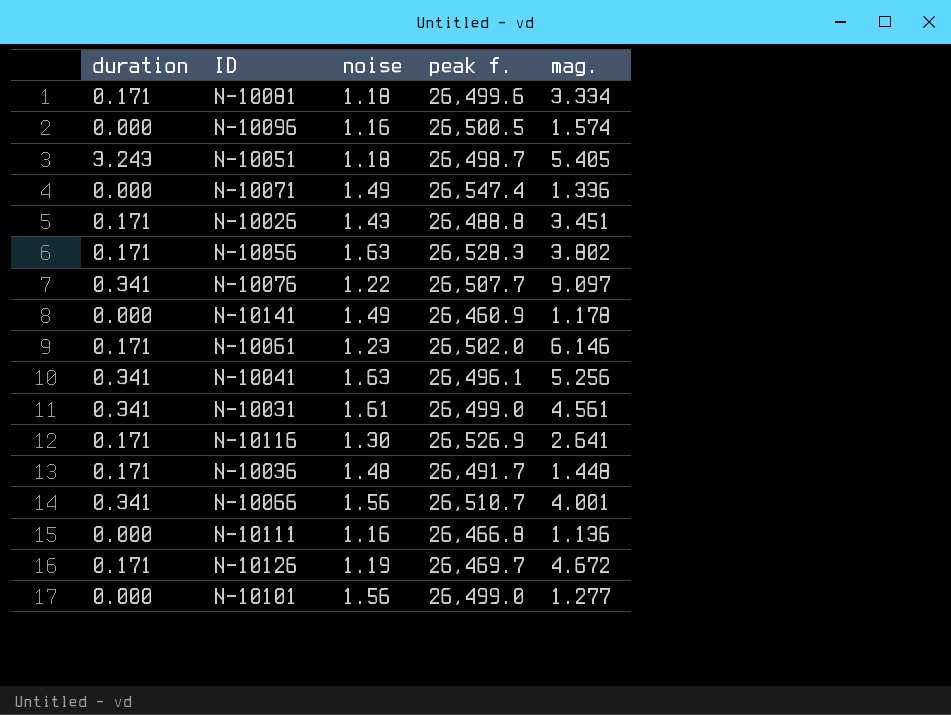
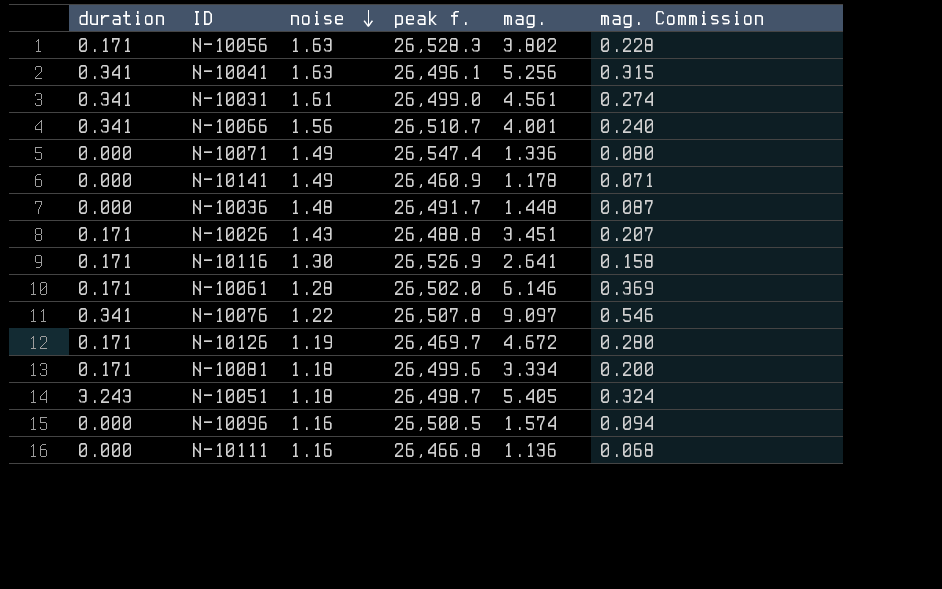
row order: none -> noise descending
column mag. Commission | formula: none -> [mag.] * 0.06
row N-10101: 0.000 | 1.56 | 26,499.0 | 1.277 -> none
N-10036 | duration: 0.171 -> 0.000
N-10061 | noise: 1.23 -> 1.28
N-10076 | peak f.: 26,507.7 -> 26,507.8

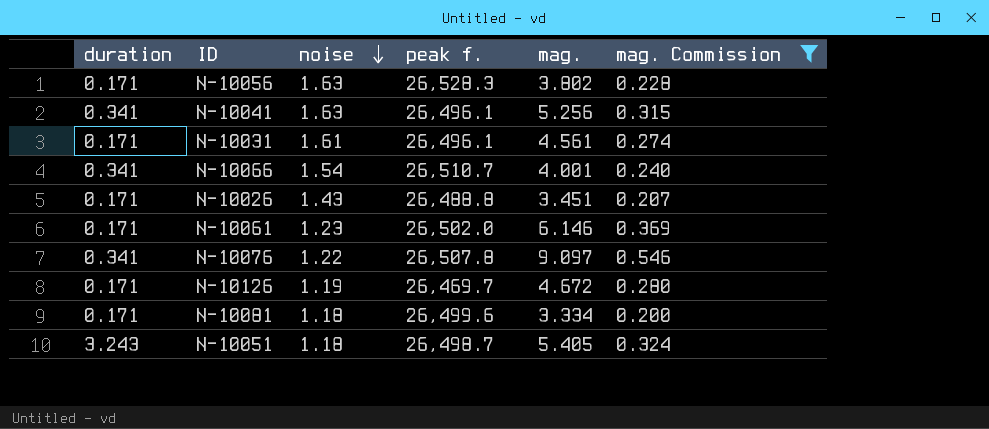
filter: none -> mag. Commission >= 0.200
N-10031 | duration: 0.341 -> 0.171
N-10031 | peak f.: 26,499.0 -> 26,496.1
N-10066 | noise: 1.56 -> 1.54
N-10061 | noise: 1.28 -> 1.23

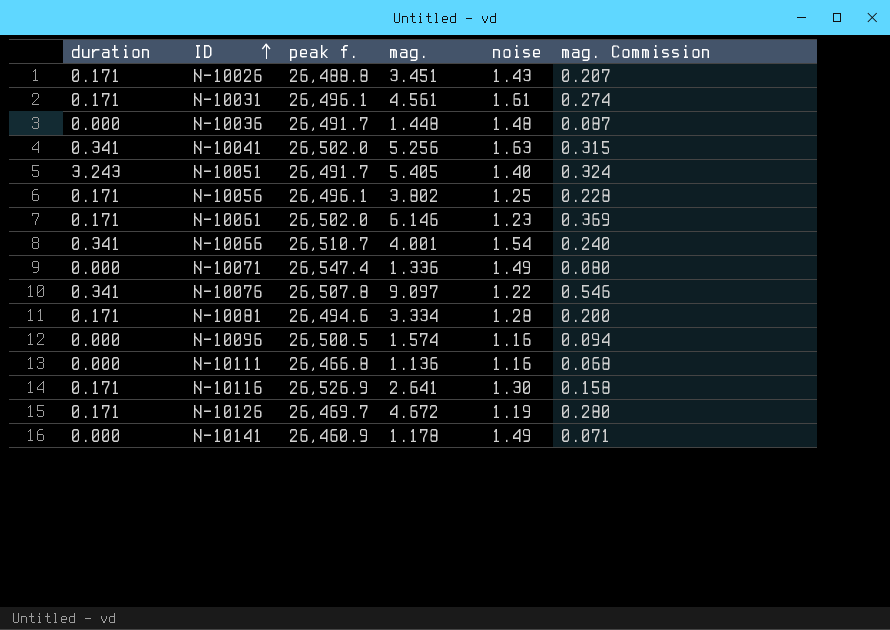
filter: mag. Commission >= 0.200 -> none
row order: noise descending -> ID ascending
column noise | position: 3 -> 5
N-10041 | peak f.: 26,496.1 -> 26,502.0
N-10051 | peak f.: 26,498.7 -> 26,491.7
N-10051 | noise: 1.18 -> 1.40
N-10056 | peak f.: 26,528.3 -> 26,496.1
N-10056 | noise: 1.63 -> 1.25
N-10081 | peak f.: 26,499.6 -> 26,494.6
N-10081 | noise: 1.18 -> 1.28

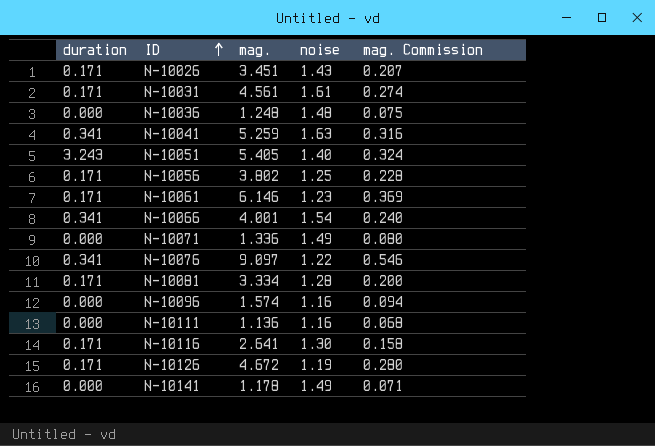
column peak f. | position: 3 -> none
N-10036 | mag.: 1.448 -> 1.248
N-10036 | mag. Commission: 0.087 -> 0.075
N-10041 | mag.: 5.256 -> 5.259
N-10041 | mag. Commission: 0.315 -> 0.316

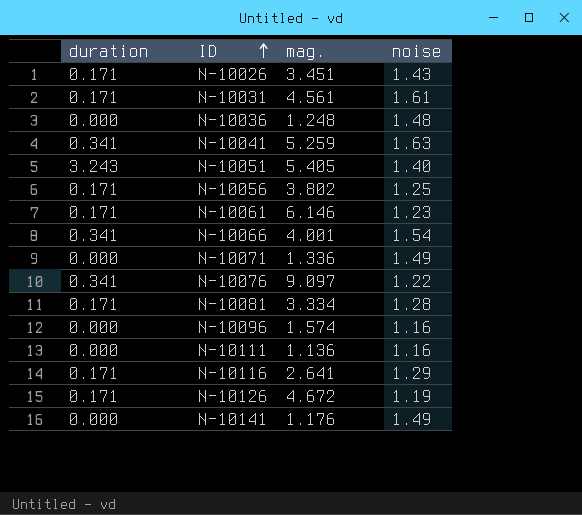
column mag. Commission | formula: [mag.] * 0.06 -> none
N-10116 | noise: 1.30 -> 1.29
N-10141 | mag.: 1.178 -> 1.176

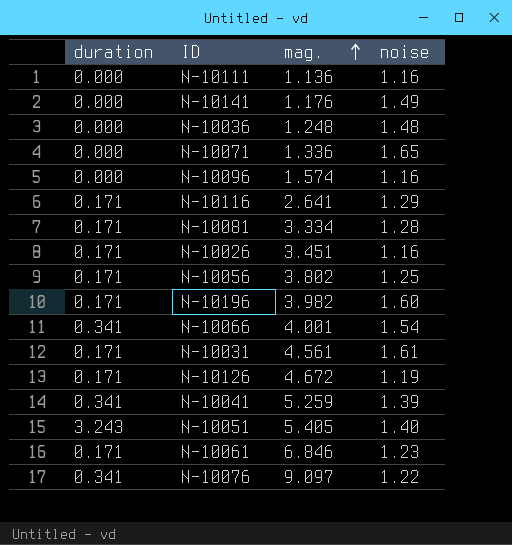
row order: ID ascending -> mag. ascending
N-10071 | noise: 1.49 -> 1.65
N-10026 | noise: 1.43 -> 1.16
row N-10196: none -> 0.171 | 3.982 | 1.60
N-10041 | noise: 1.63 -> 1.39
N-10061 | mag.: 6.146 -> 6.846

